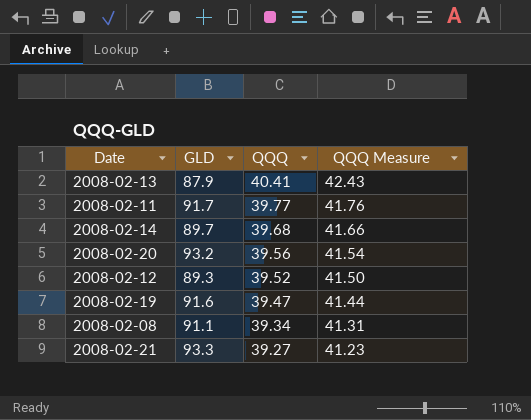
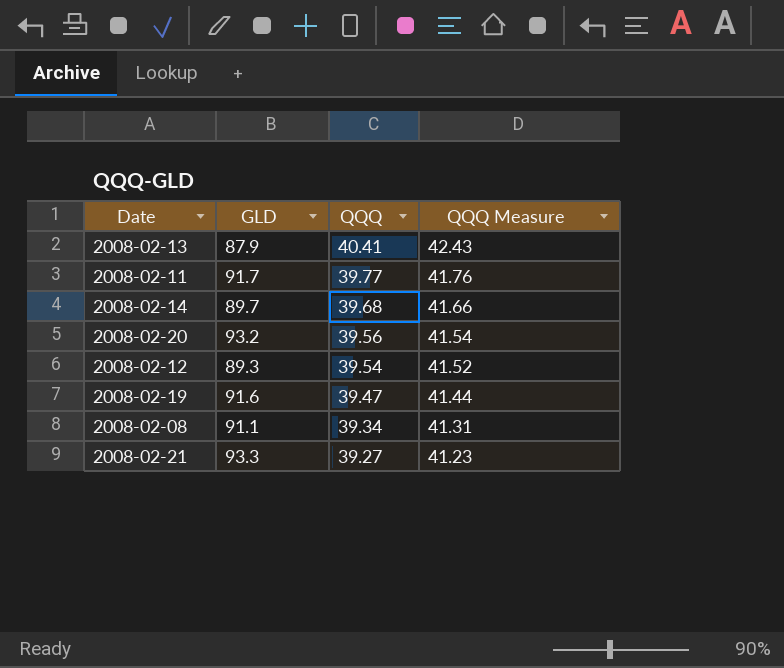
2008-02-12 | QQQ: 39.52 -> 39.54
2008-02-12 | QQQ Measure: 41.50 -> 41.52

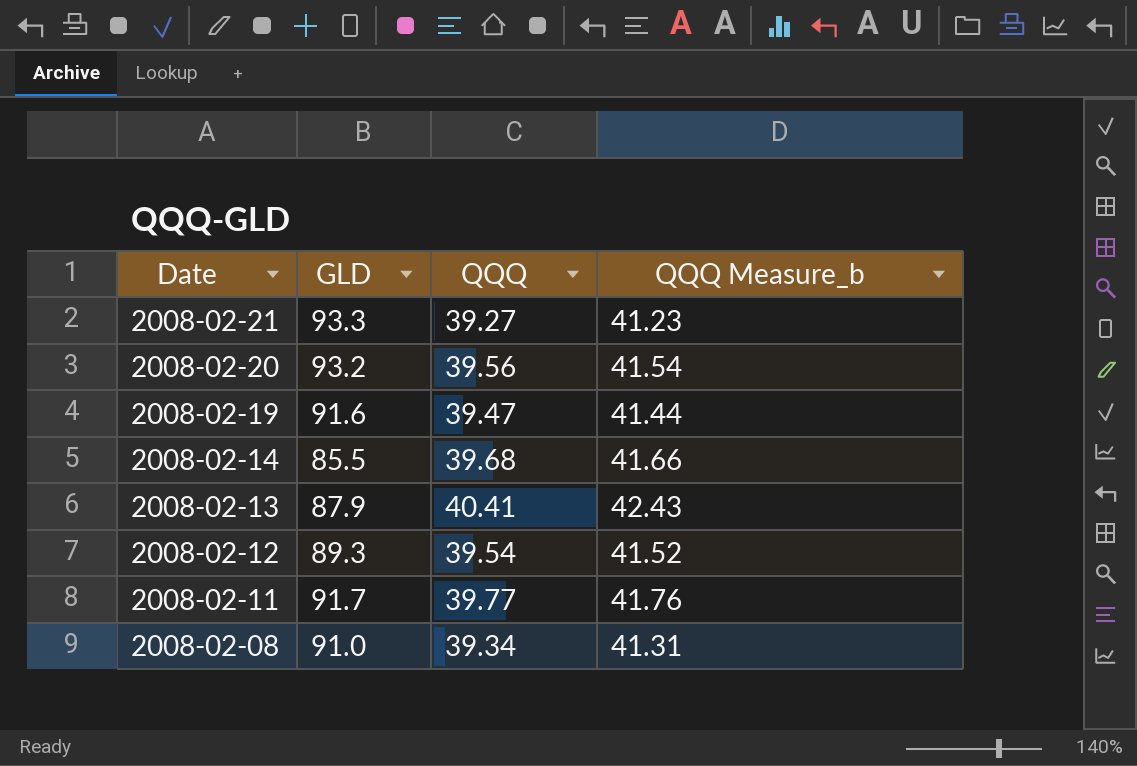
row order: QQQ descending -> Date descending
column name: QQQ Measure -> QQQ Measure_b
2008-02-14 | GLD: 89.7 -> 85.5
2008-02-08 | GLD: 91.1 -> 91.0

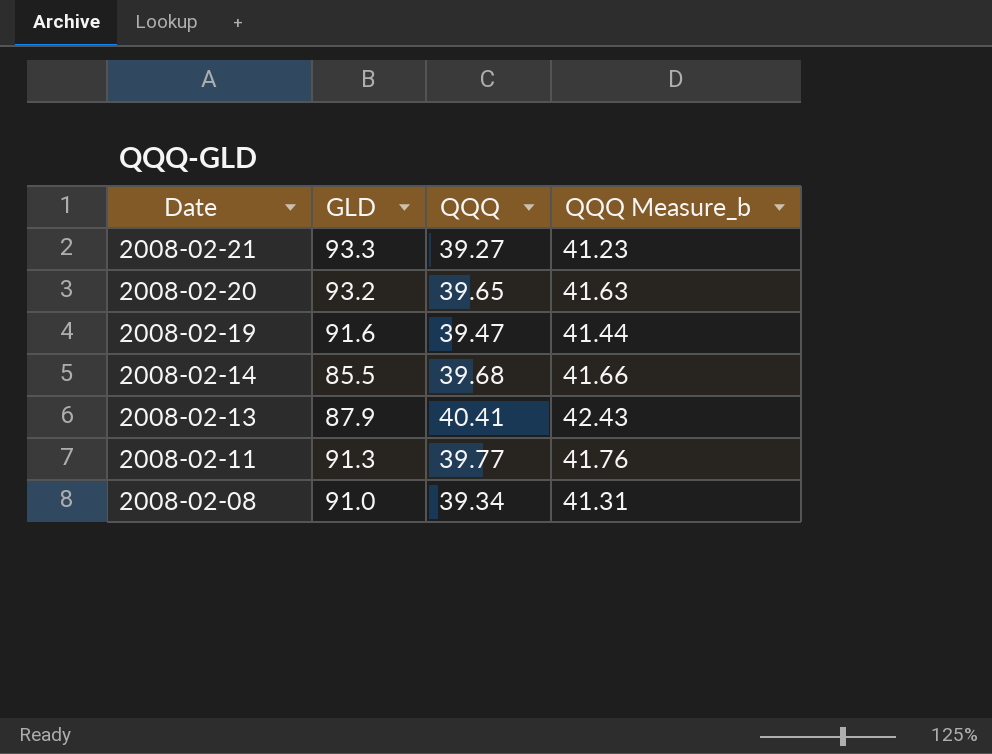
row 2008-02-12: 89.3 | 39.54 | 41.52 -> none
2008-02-20 | QQQ: 39.56 -> 39.65
2008-02-20 | QQQ Measure_b: 41.54 -> 41.63
2008-02-11 | GLD: 91.7 -> 91.3

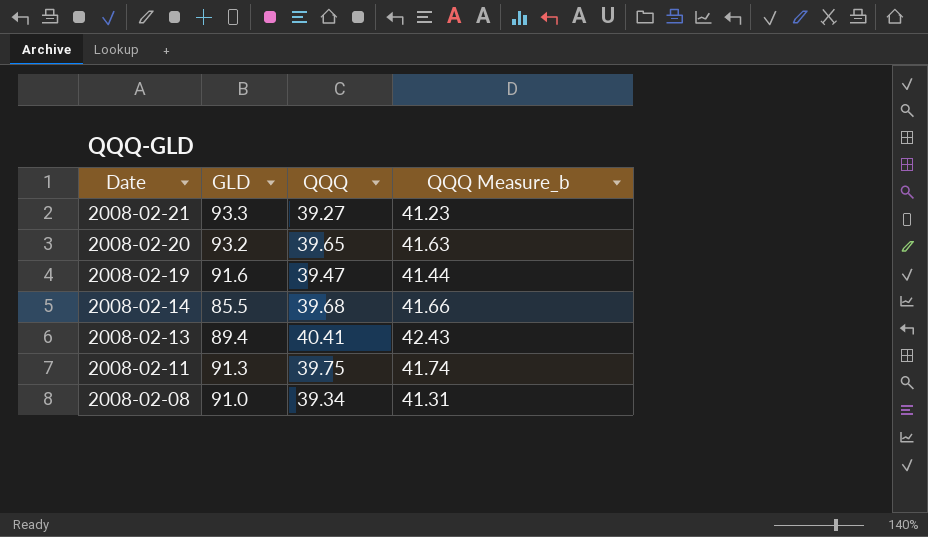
2008-02-13 | GLD: 87.9 -> 89.4
2008-02-11 | QQQ: 39.77 -> 39.75
2008-02-11 | QQQ Measure_b: 41.76 -> 41.74

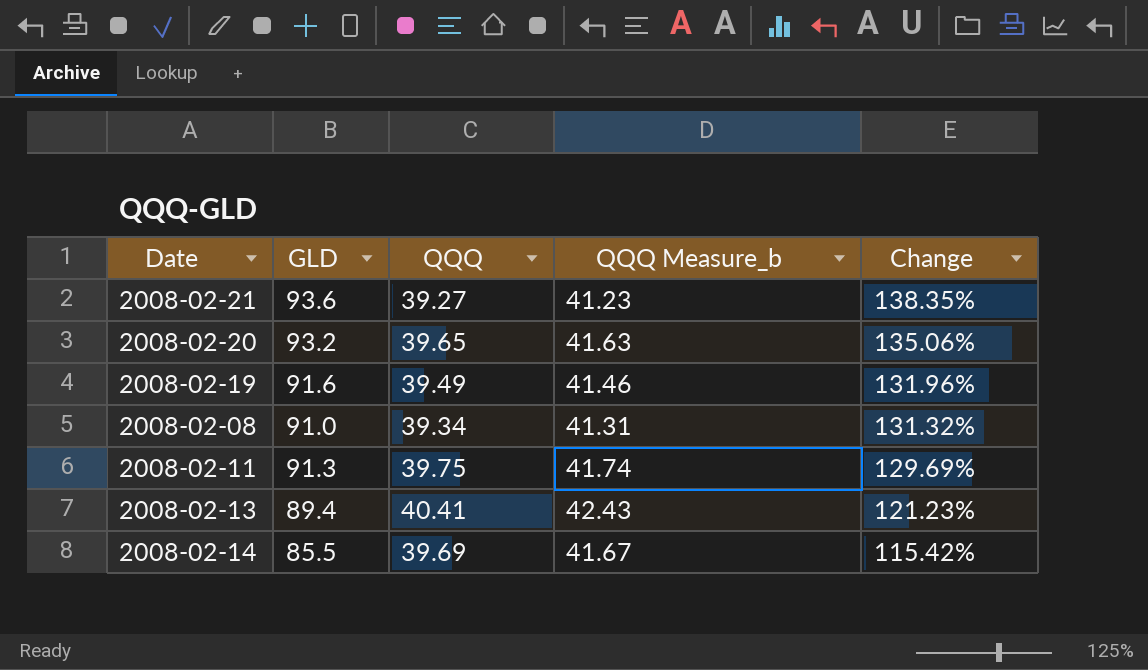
row order: Date descending -> Change descending
column Change | formula: none -> ([GLD] - [QQQ]) / [QQQ]
2008-02-21 | GLD: 93.3 -> 93.6
2008-02-19 | QQQ: 39.47 -> 39.49
2008-02-19 | QQQ Measure_b: 41.44 -> 41.46
2008-02-14 | QQQ: 39.68 -> 39.69
2008-02-14 | QQQ Measure_b: 41.66 -> 41.67

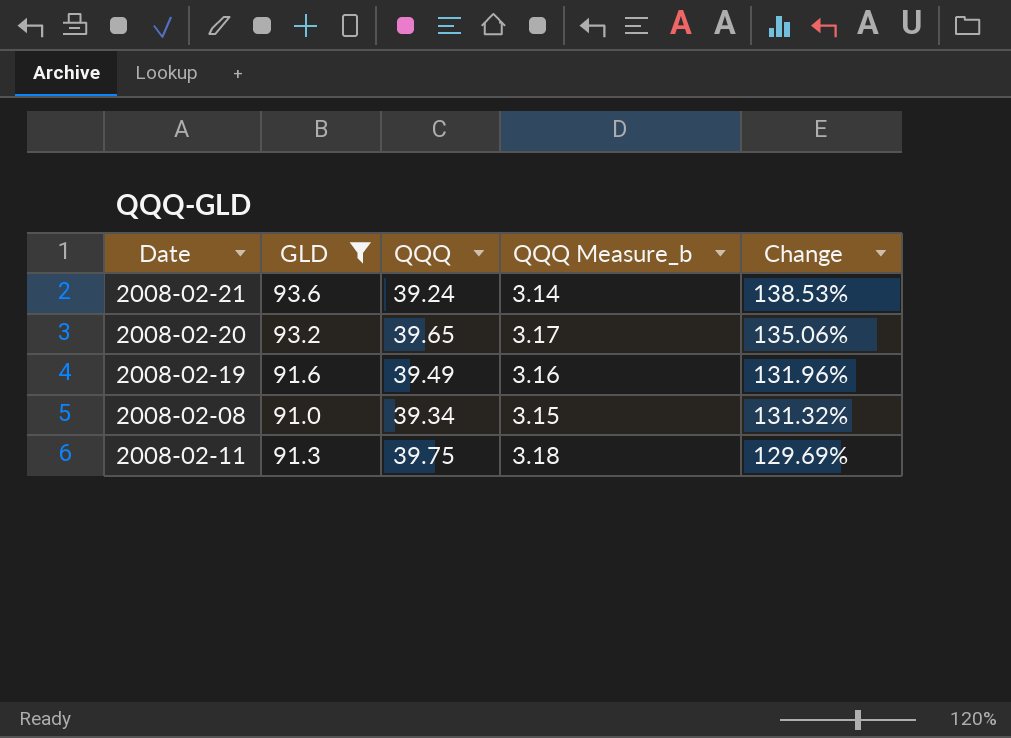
filter: none -> GLD >= 91.0
column QQQ Measure_b | formula: [QQQ] * 1.05 -> [QQQ] * 0.08
2008-02-21 | QQQ: 39.27 -> 39.24
2008-02-21 | Change: 138.35% -> 138.53%

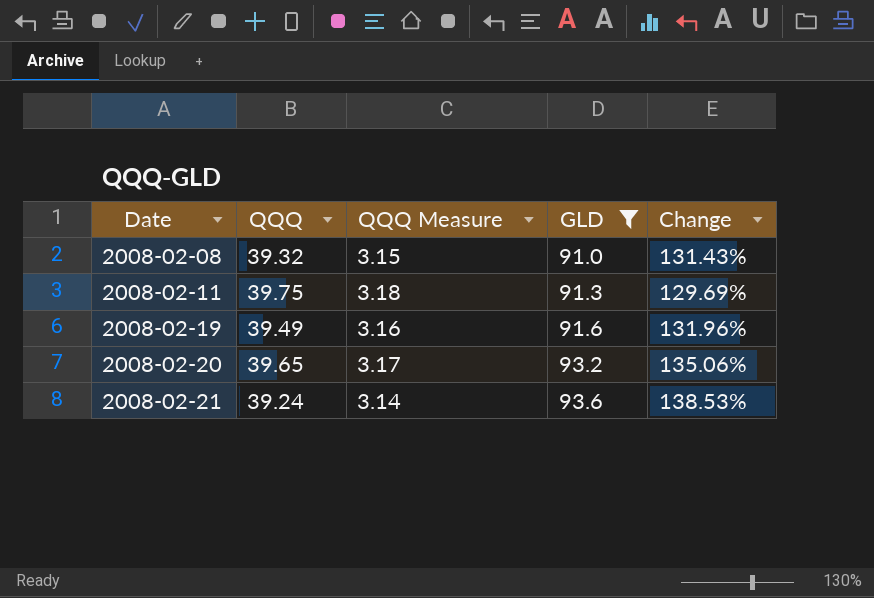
row order: Change descending -> Date ascending
column name: QQQ Measure_b -> QQQ Measure
column GLD | position: 2 -> 4
2008-02-08 | QQQ: 39.34 -> 39.32
2008-02-08 | Change: 131.32% -> 131.43%

